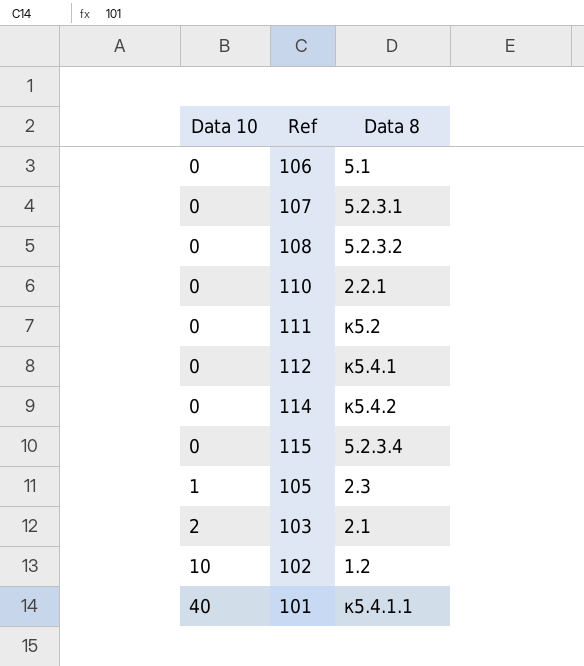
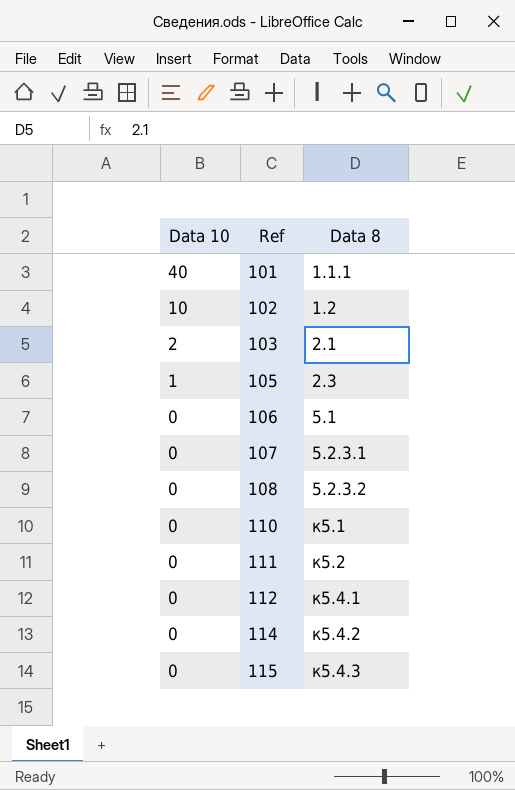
row order: Data 10 ascending -> Data 10 descending
101 | Data 8: к5.4.1.1 -> 1.1.1
110 | Data 8: 2.2.1 -> к5.1
115 | Data 8: 5.2.3.4 -> к5.4.3

